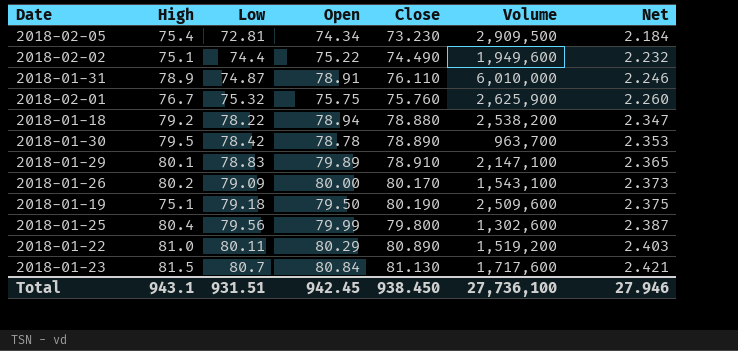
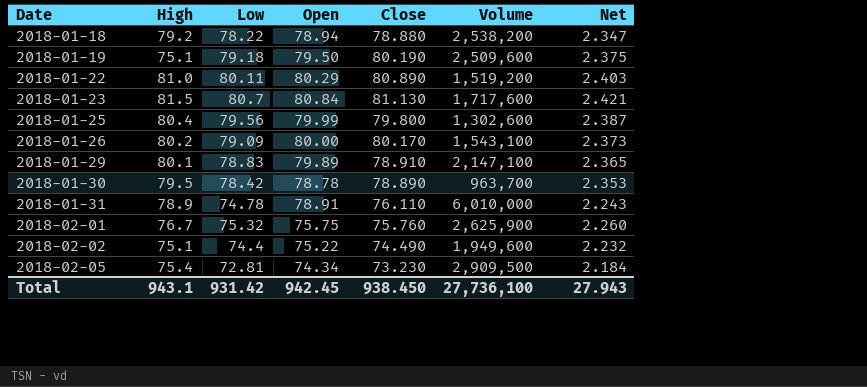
row order: Low ascending -> Date ascending
2018-01-31 | Low: 74.87 -> 74.78
2018-01-31 | Net: 2.246 -> 2.243
Total | Low: 931.51 -> 931.42
Total | Net: 27.946 -> 27.943

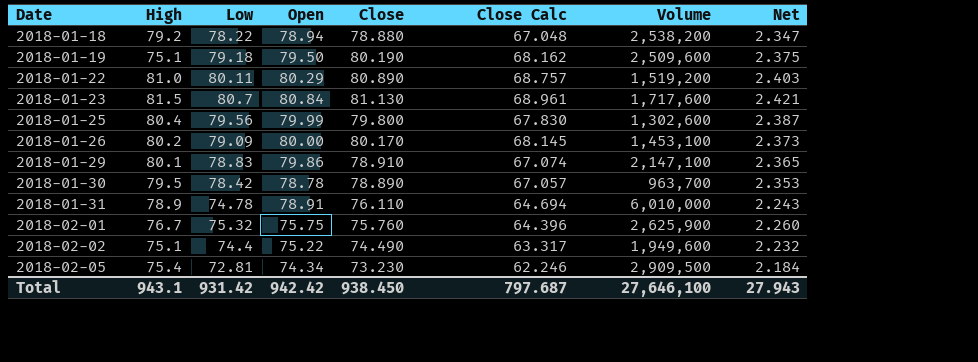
column Close Calc | formula: none -> [Close] * 0.85
2018-01-26 | Volume: 1,543,100 -> 1,453,100
2018-01-29 | Open: 79.89 -> 79.86
Total | Open: 942.45 -> 942.42
Total | Volume: 27,736,100 -> 27,646,100

